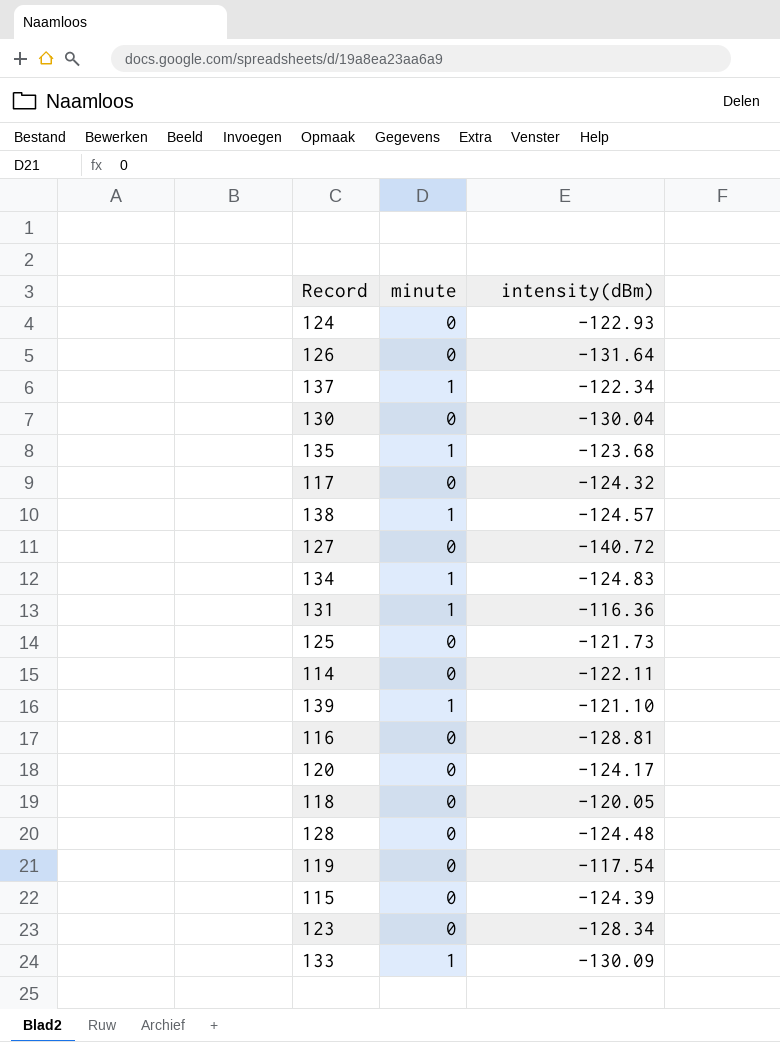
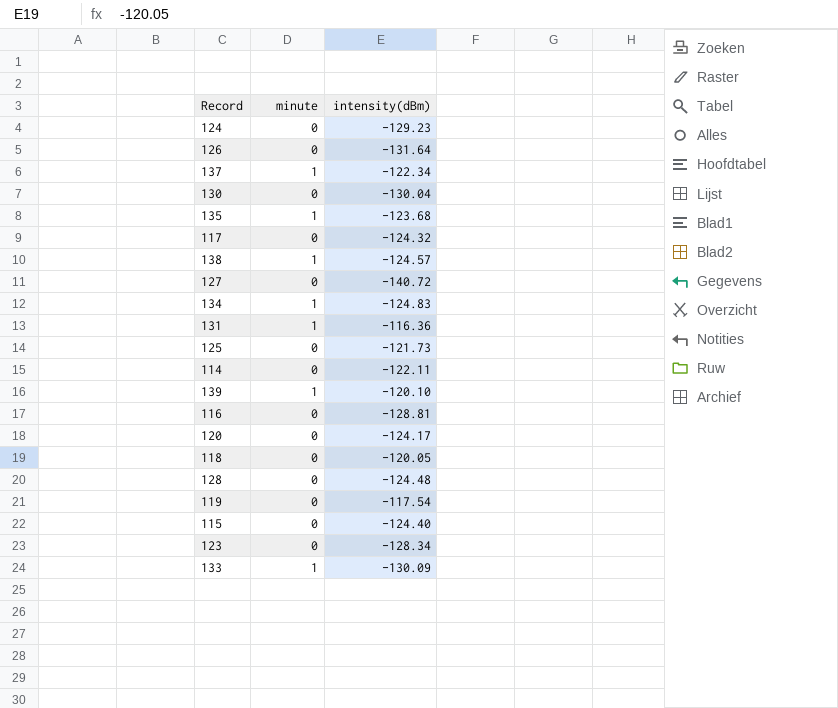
124 | intensity(dBm): -122.93 -> -129.23
139 | intensity(dBm): -121.10 -> -120.10
115 | intensity(dBm): -124.39 -> -124.40

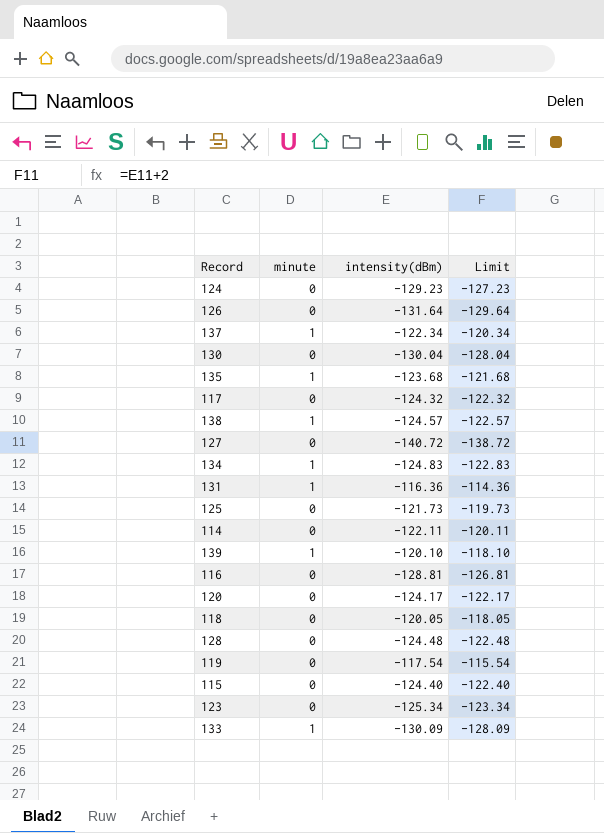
column Limit | formula: none -> [intensity(dBm)] + 2
123 | intensity(dBm): -128.34 -> -125.34

